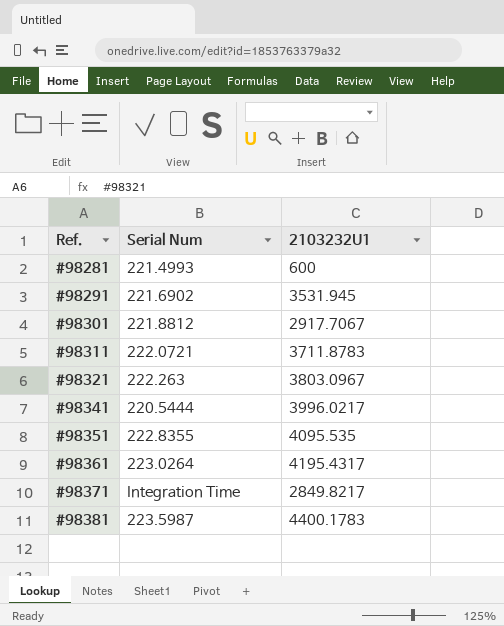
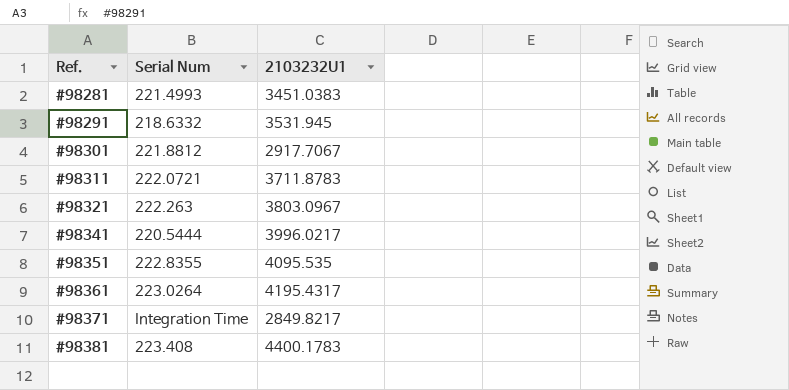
#98281 | 2103232U1: 600 -> 3451.0383
#98291 | Serial Num: 221.6902 -> 218.6332
#98381 | Serial Num: 223.5987 -> 223.408

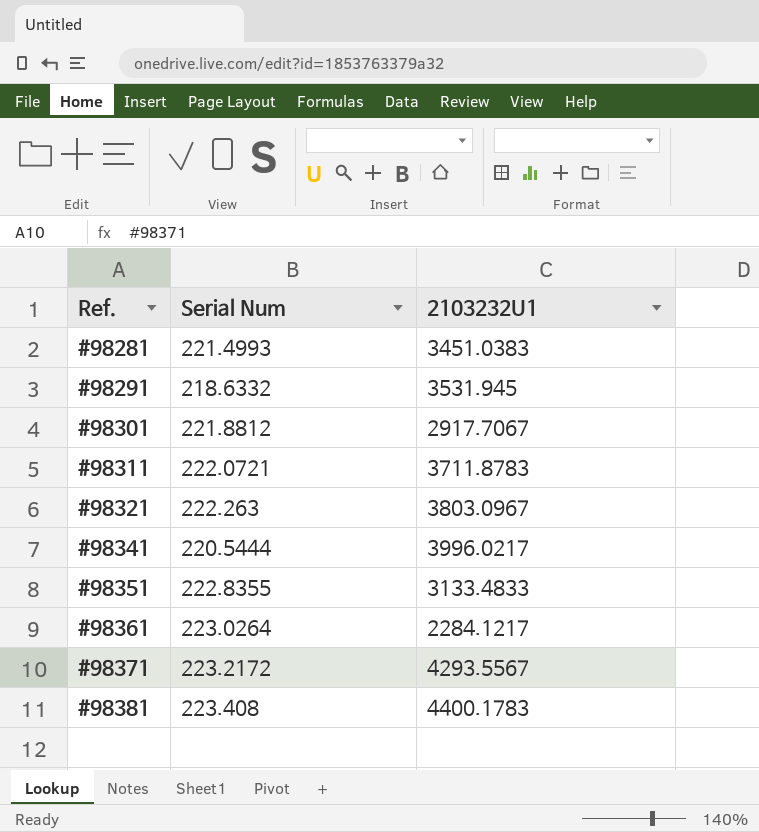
#98351 | 2103232U1: 4095.535 -> 3133.4833
#98361 | 2103232U1: 4195.4317 -> 2284.1217
#98371 | Serial Num: Integration Time -> 223.2172
#98371 | 2103232U1: 2849.8217 -> 4293.5567

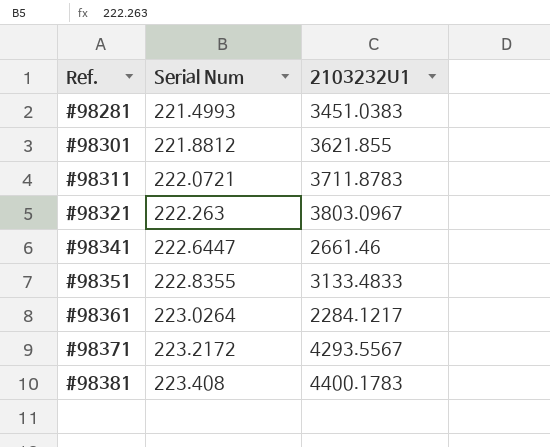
row #98291: 218.6332 | 3531.945 -> none
#98301 | 2103232U1: 2917.7067 -> 3621.855
#98341 | Serial Num: 220.5444 -> 222.6447
#98341 | 2103232U1: 3996.0217 -> 2661.46

